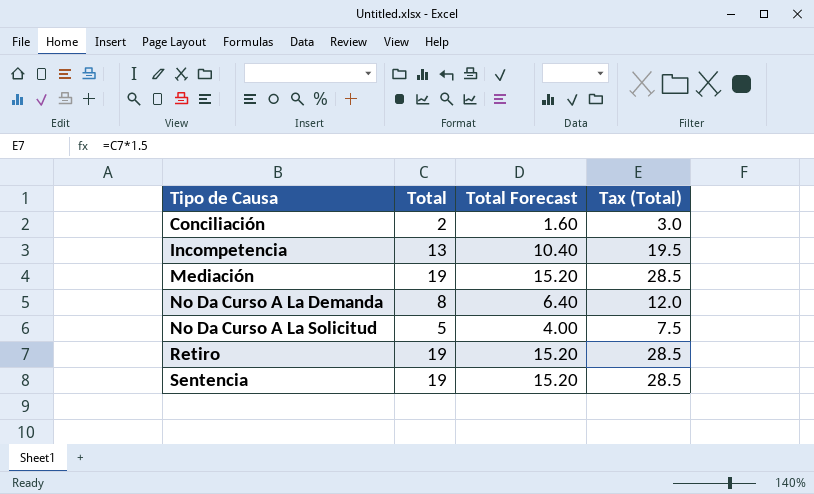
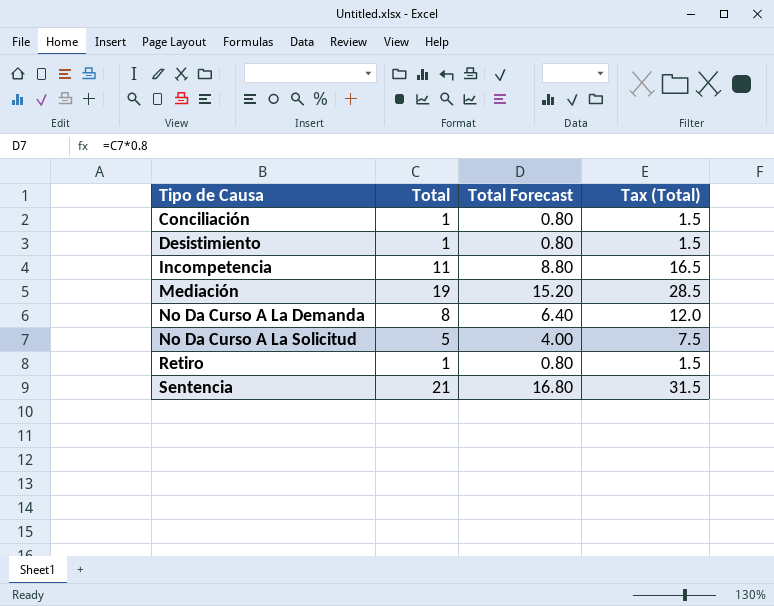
Conciliación | Total: 2 -> 1
Conciliación | Total Forecast: 1.60 -> 0.80
Conciliación | Tax (Total): 3.0 -> 1.5
row Desistimiento: none -> 1 | 0.80 | 1.5
Incompetencia | Total: 13 -> 11
Incompetencia | Total Forecast: 10.40 -> 8.80
Incompetencia | Tax (Total): 19.5 -> 16.5
Retiro | Total: 19 -> 1
Retiro | Total Forecast: 15.20 -> 0.80
Retiro | Tax (Total): 28.5 -> 1.5
Sentencia | Total: 19 -> 21
Sentencia | Total Forecast: 15.20 -> 16.80
Sentencia | Tax (Total): 28.5 -> 31.5

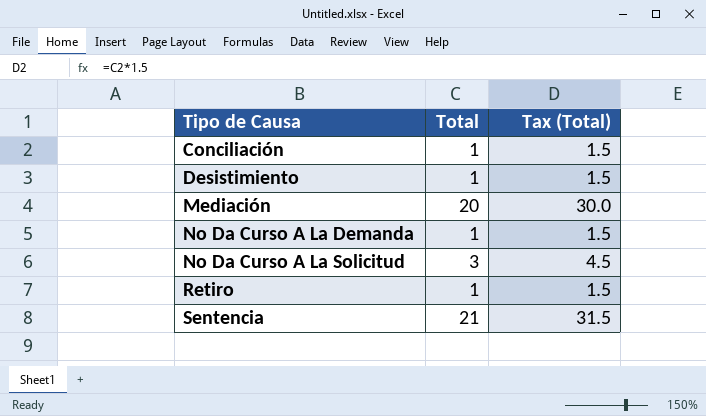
column Total Forecast | formula: [Total] * 0.8 -> none
row Incompetencia: 11 | 8.80 | 16.5 -> none
Mediación | Total: 19 -> 20
Mediación | Tax (Total): 28.5 -> 30.0
No Da Curso A La Demanda | Total: 8 -> 1
No Da Curso A La Demanda | Tax (Total): 12.0 -> 1.5
No Da Curso A La Solicitud | Total: 5 -> 3
No Da Curso A La Solicitud | Tax (Total): 7.5 -> 4.5

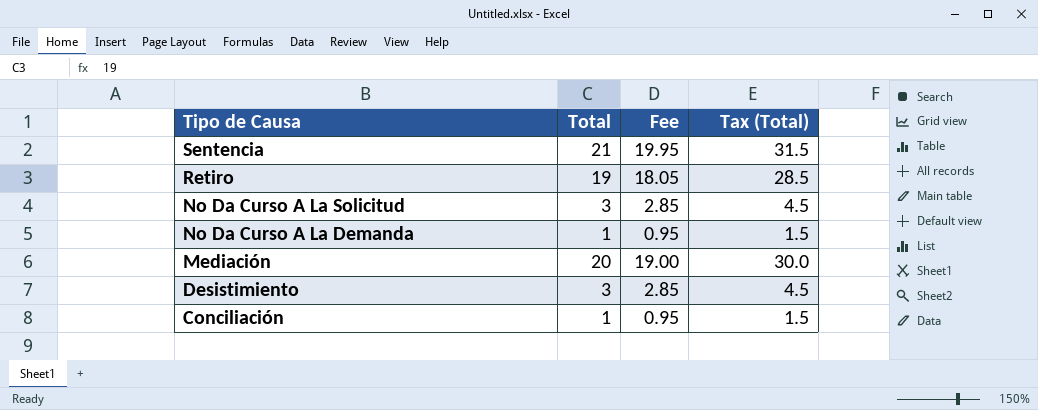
row order: Tipo de Causa ascending -> Tipo de Causa descending
column Fee | formula: none -> [Total] * 0.95
Retiro | Total: 1 -> 19
Retiro | Tax (Total): 1.5 -> 28.5
Desistimiento | Total: 1 -> 3
Desistimiento | Tax (Total): 1.5 -> 4.5

